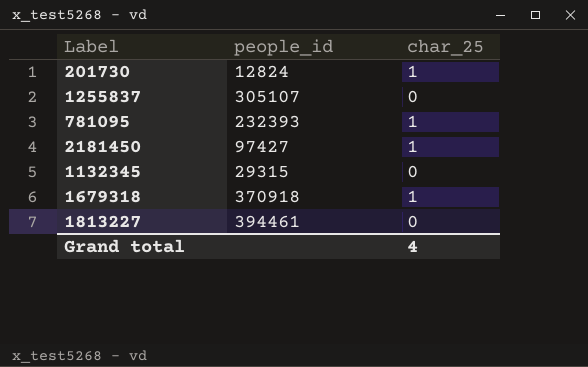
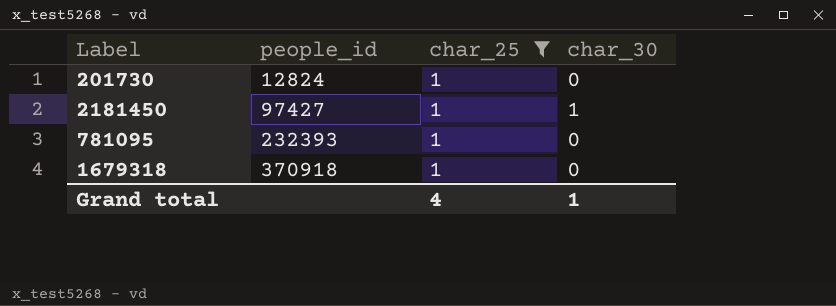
filter: none -> char_25 = 1
row order: none -> people_id ascending
column char_30 | position: none -> 4

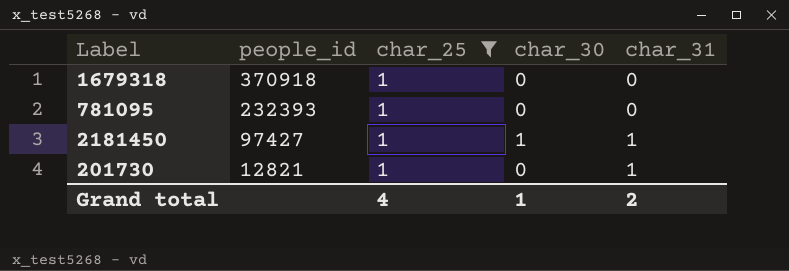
row order: people_id ascending -> people_id descending
column char_31 | position: none -> 5
201730 | people_id: 12824 -> 12821

